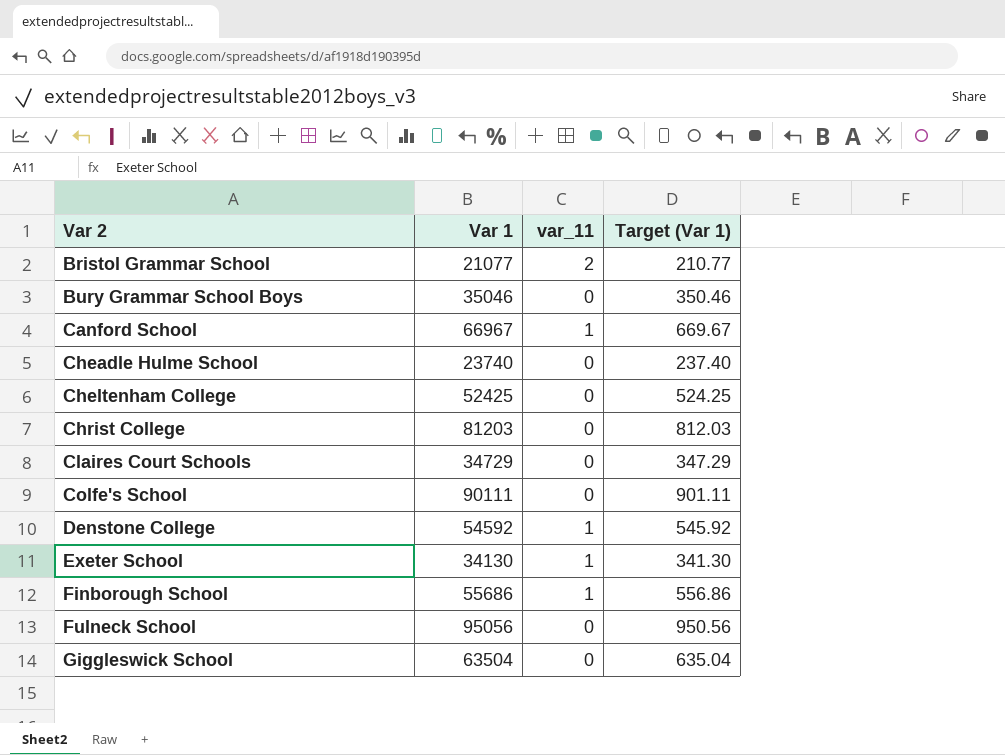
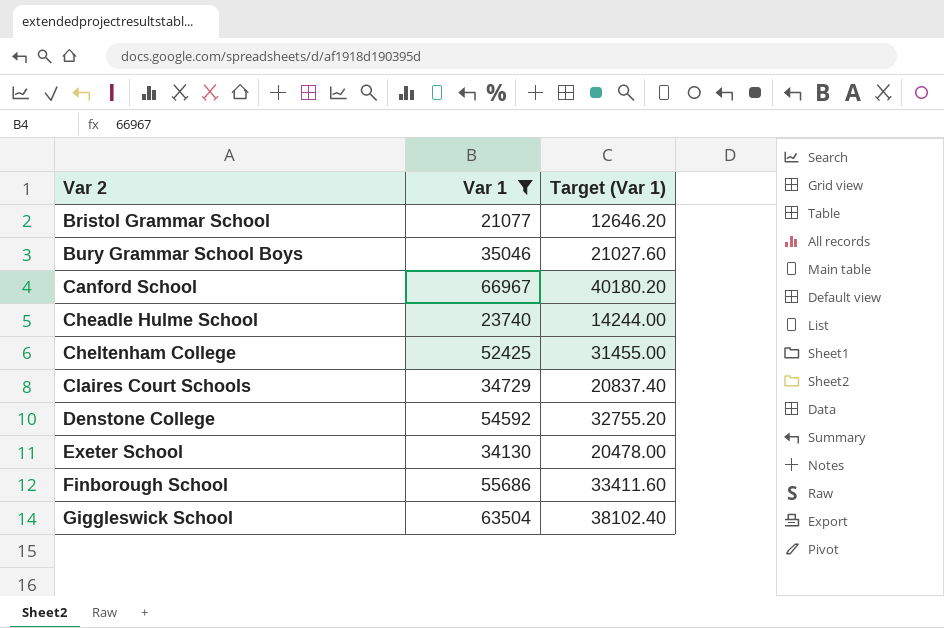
filter: none -> Var 1 <= 66967
column var_11 | position: 3 -> none
column Target (Var 1) | formula: [Var 1] * 0.01 -> [Var 1] * 0.6

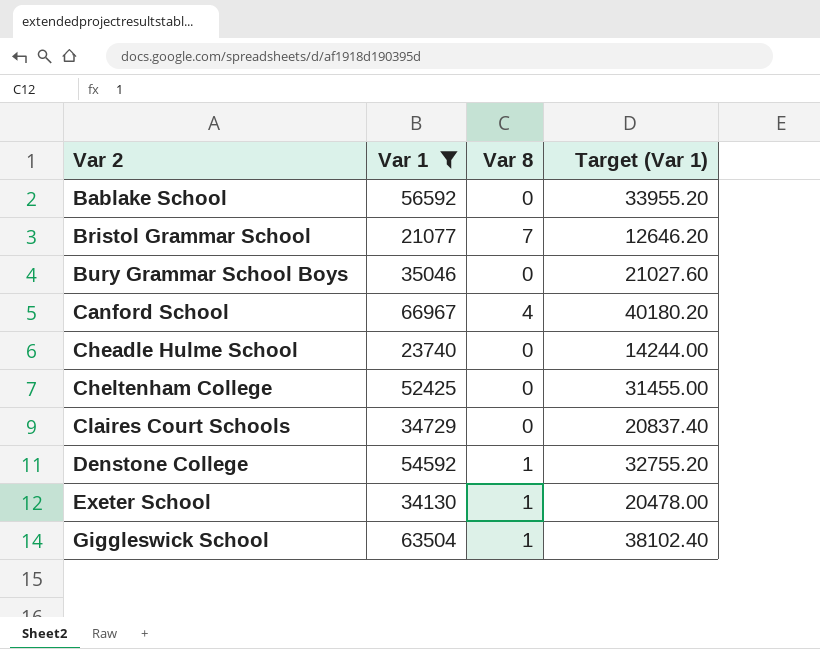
column Var 8 | position: none -> 3
row Finborough School: 55686 | 33411.60 -> none
row Bablake School: none -> 56592 | 0 | 33955.20

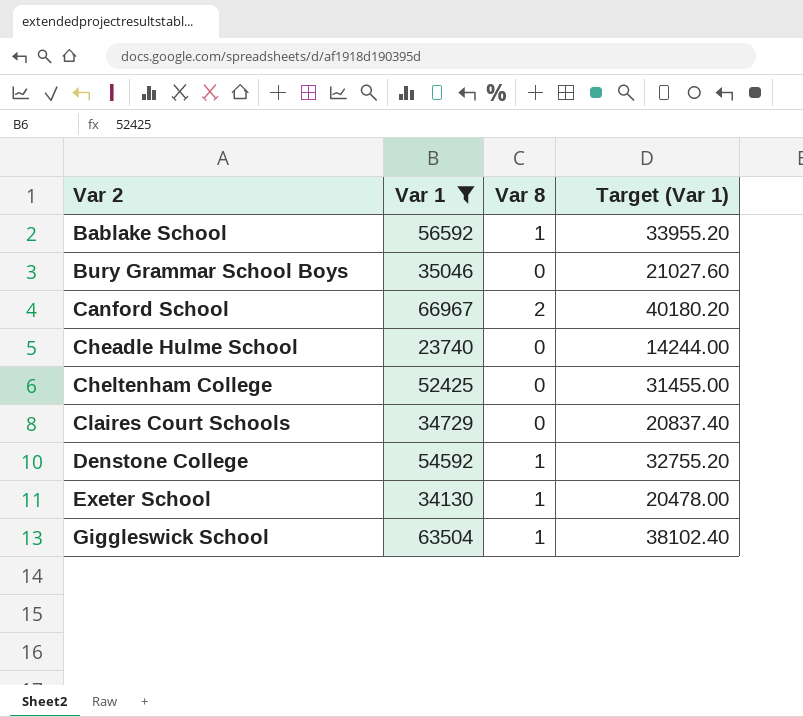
row Bristol Grammar School: 21077 | 7 | 12646.20 -> none
Bablake School | Var 8: 0 -> 1
Canford School | Var 8: 4 -> 2

